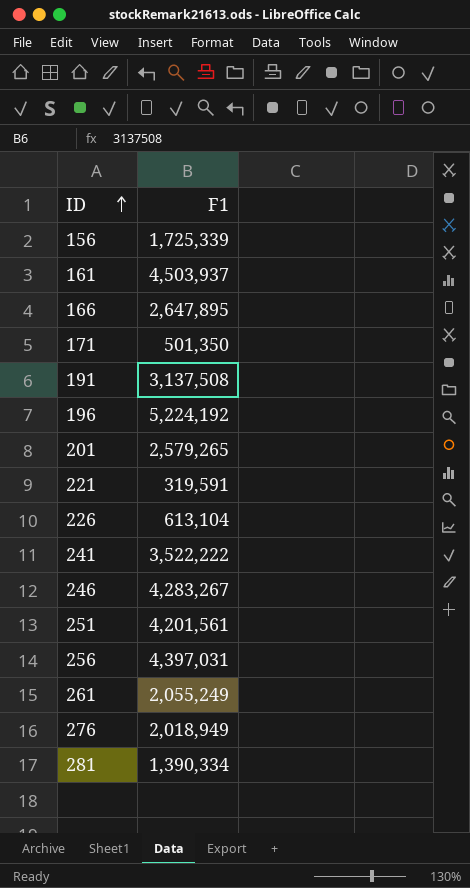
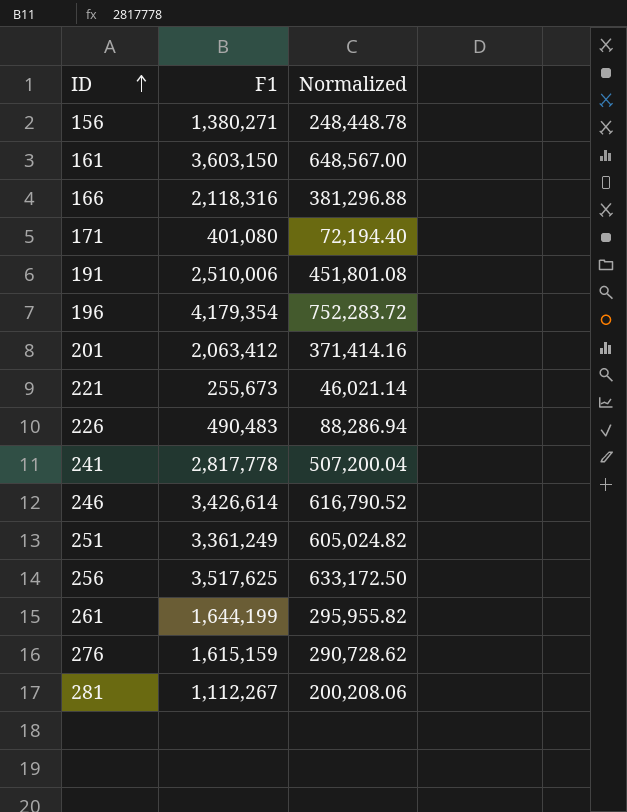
column Normalized | formula: none -> [F1] * 0.18
156 | F1: 1,725,339 -> 1,380,271
161 | F1: 4,503,937 -> 3,603,150
166 | F1: 2,647,895 -> 2,118,316
171 | F1: 501,350 -> 401,080
191 | F1: 3,137,508 -> 2,510,006
196 | F1: 5,224,192 -> 4,179,354
201 | F1: 2,579,265 -> 2,063,412
221 | F1: 319,591 -> 255,673
226 | F1: 613,104 -> 490,483
241 | F1: 3,522,222 -> 2,817,778
246 | F1: 4,283,267 -> 3,426,614
251 | F1: 4,201,561 -> 3,361,249
256 | F1: 4,397,031 -> 3,517,625
261 | F1: 2,055,249 -> 1,644,199
276 | F1: 2,018,949 -> 1,615,159
281 | F1: 1,390,334 -> 1,112,267

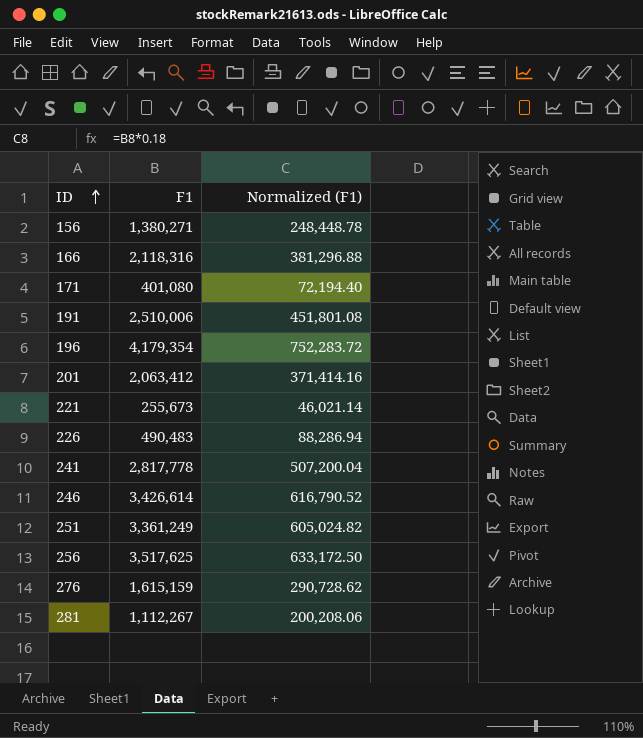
column name: Normalized -> Normalized (F1)
row 161: 3,603,150 | 648,567.00 -> none
row 261: 1,644,199 | 295,955.82 -> none

